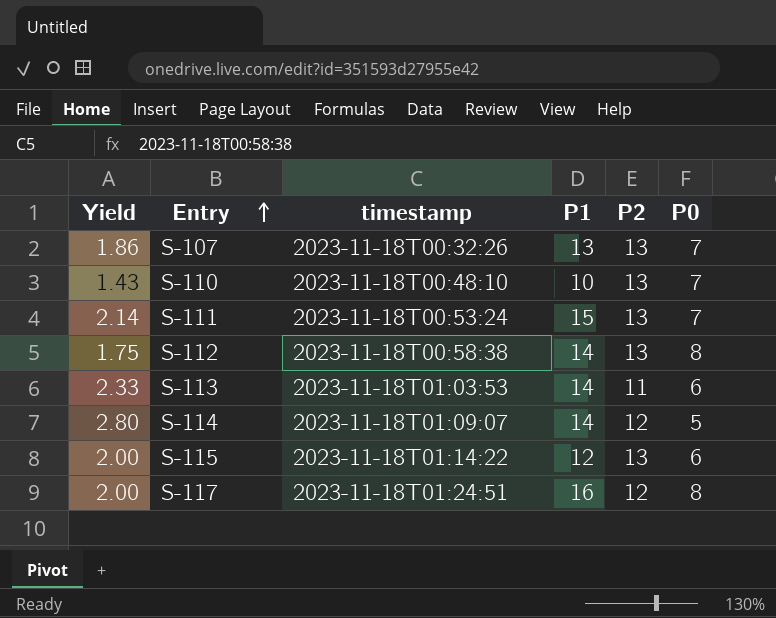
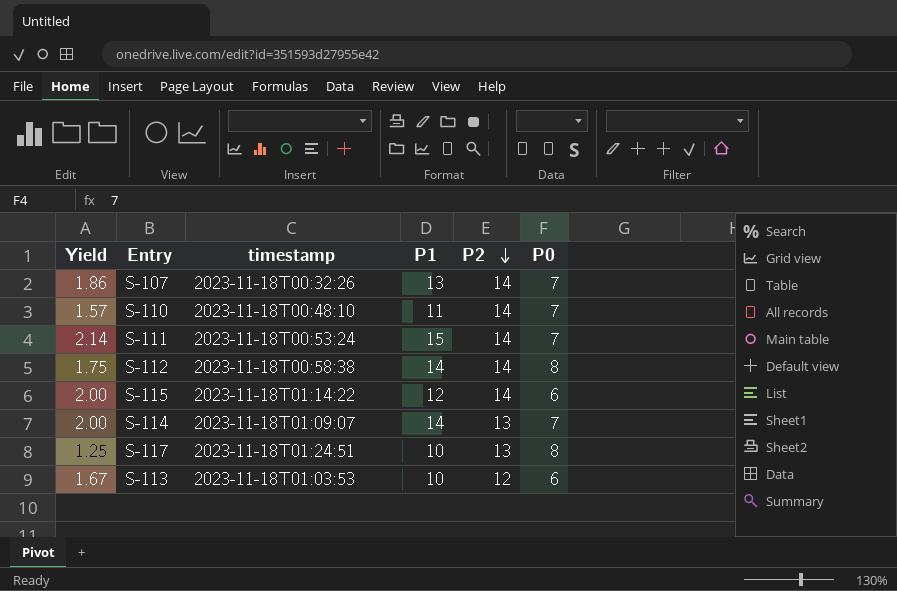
row order: Entry ascending -> P2 descending
S-107 | P2: 13 -> 14
S-110 | Yield: 1.43 -> 1.57
S-110 | P1: 10 -> 11
S-110 | P2: 13 -> 14
S-111 | P2: 13 -> 14
S-112 | P2: 13 -> 14
S-115 | P2: 13 -> 14
S-114 | Yield: 2.80 -> 2.00
S-114 | P2: 12 -> 13
S-114 | P0: 5 -> 7
S-117 | Yield: 2.00 -> 1.25
S-117 | P1: 16 -> 10
S-117 | P2: 12 -> 13
S-113 | Yield: 2.33 -> 1.67
S-113 | P1: 14 -> 10
S-113 | P2: 11 -> 12

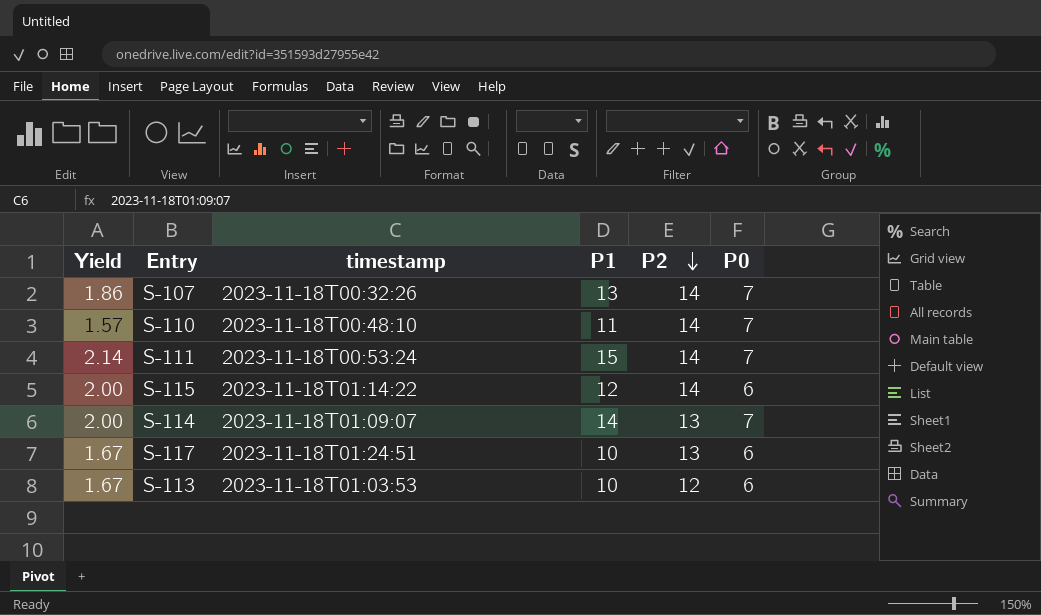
row S-112: 1.75 | 2023-11-18T00:58:38 | 14 | 14 | 8 -> none
S-117 | Yield: 1.25 -> 1.67
S-117 | P0: 8 -> 6

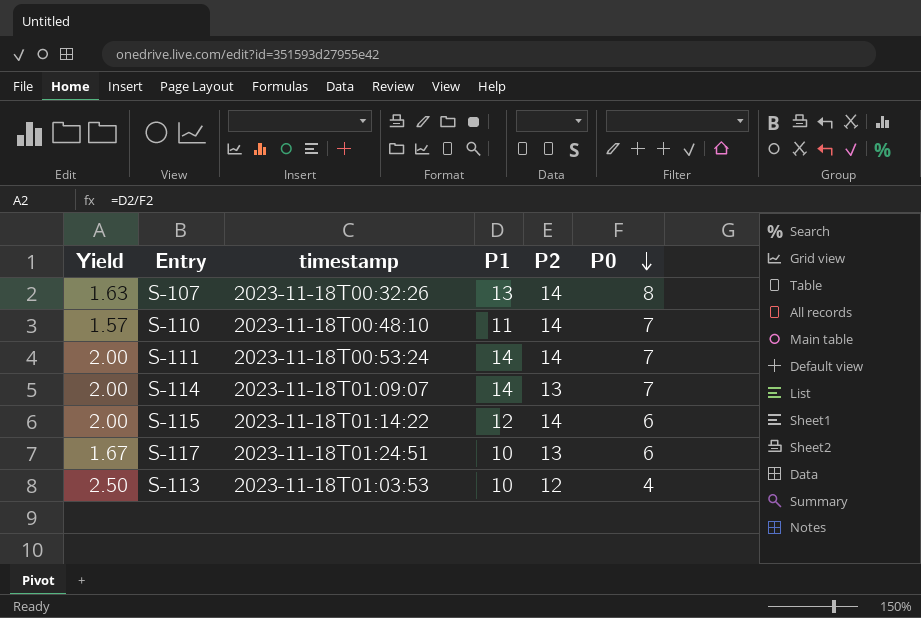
row order: P2 descending -> P0 descending
S-107 | Yield: 1.86 -> 1.63
S-107 | P0: 7 -> 8
S-111 | Yield: 2.14 -> 2.00
S-111 | P1: 15 -> 14
S-113 | Yield: 1.67 -> 2.50
S-113 | P0: 6 -> 4

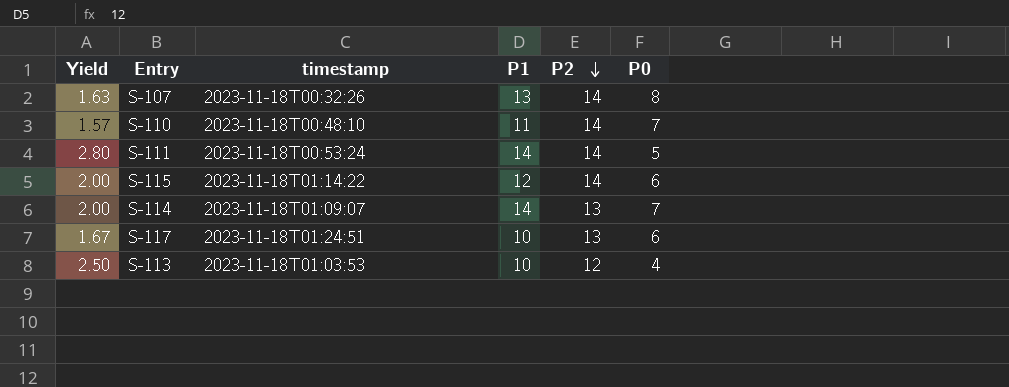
row order: P0 descending -> P2 descending
S-111 | Yield: 2.00 -> 2.80
S-111 | P0: 7 -> 5

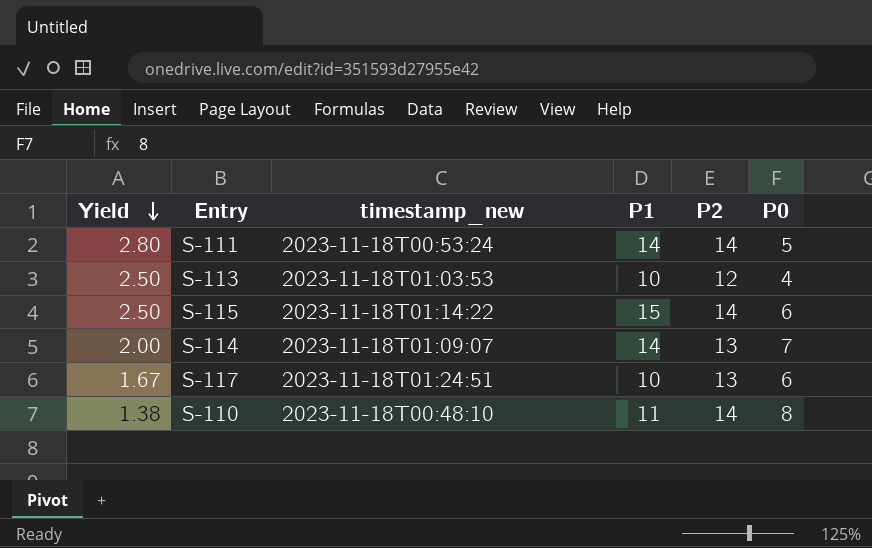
row order: P2 descending -> Yield descending
column name: timestamp -> timestamp_new
row S-107: 1.63 | 2023-11-18T00:32:26 | 13 | 14 | 8 -> none
S-115 | Yield: 2.00 -> 2.50
S-115 | P1: 12 -> 15
S-110 | Yield: 1.57 -> 1.38
S-110 | P0: 7 -> 8

